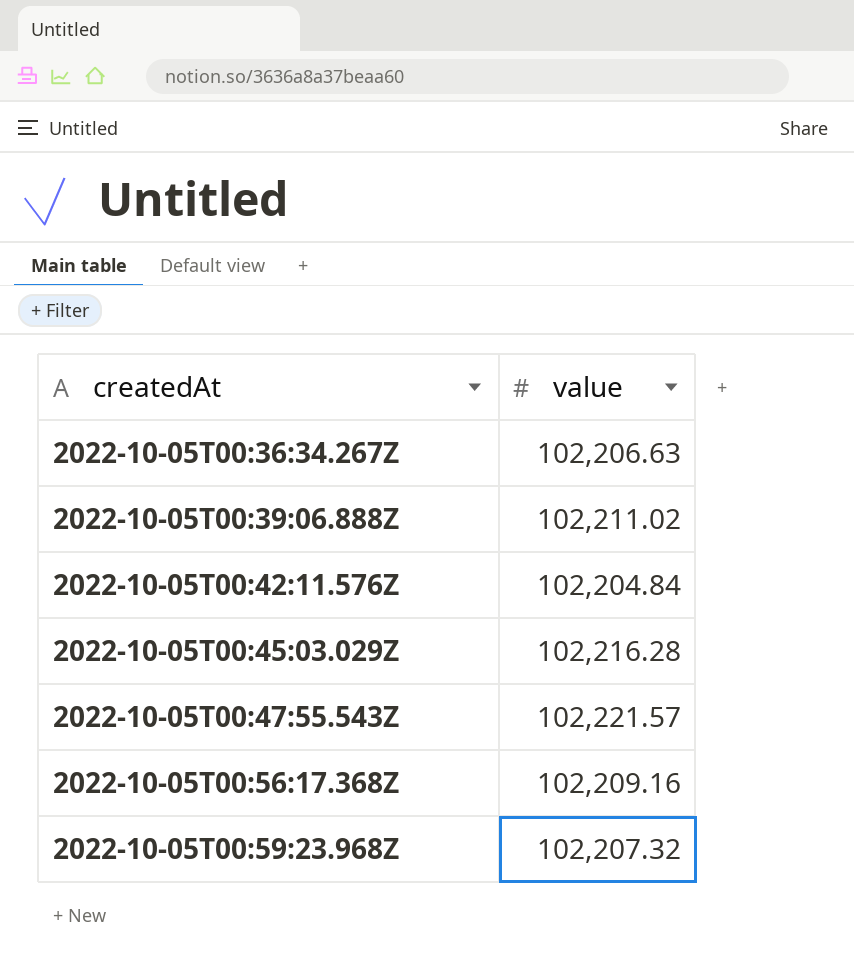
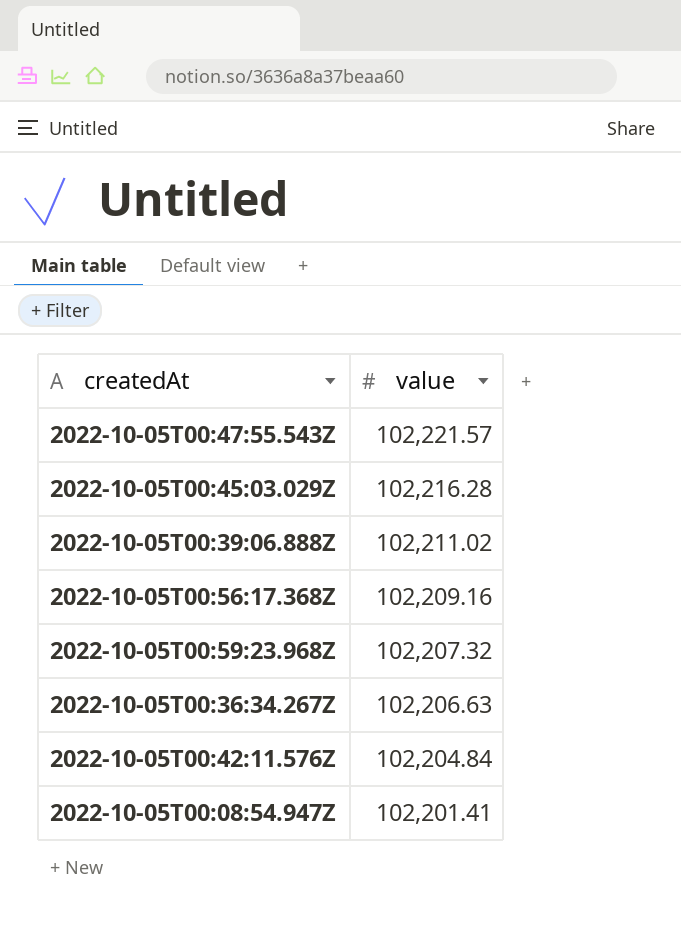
row order: createdAt ascending -> value descending
row 2022-10-05T00:08:54.947Z: none -> 102,201.41

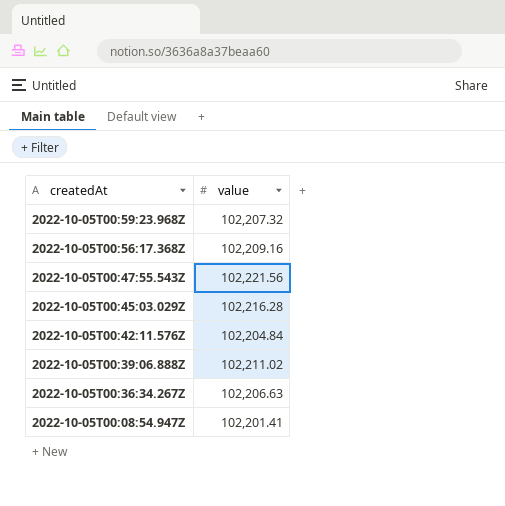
row order: value descending -> createdAt descending
2022-10-05T00:47:55.543Z | value: 102,221.57 -> 102,221.56

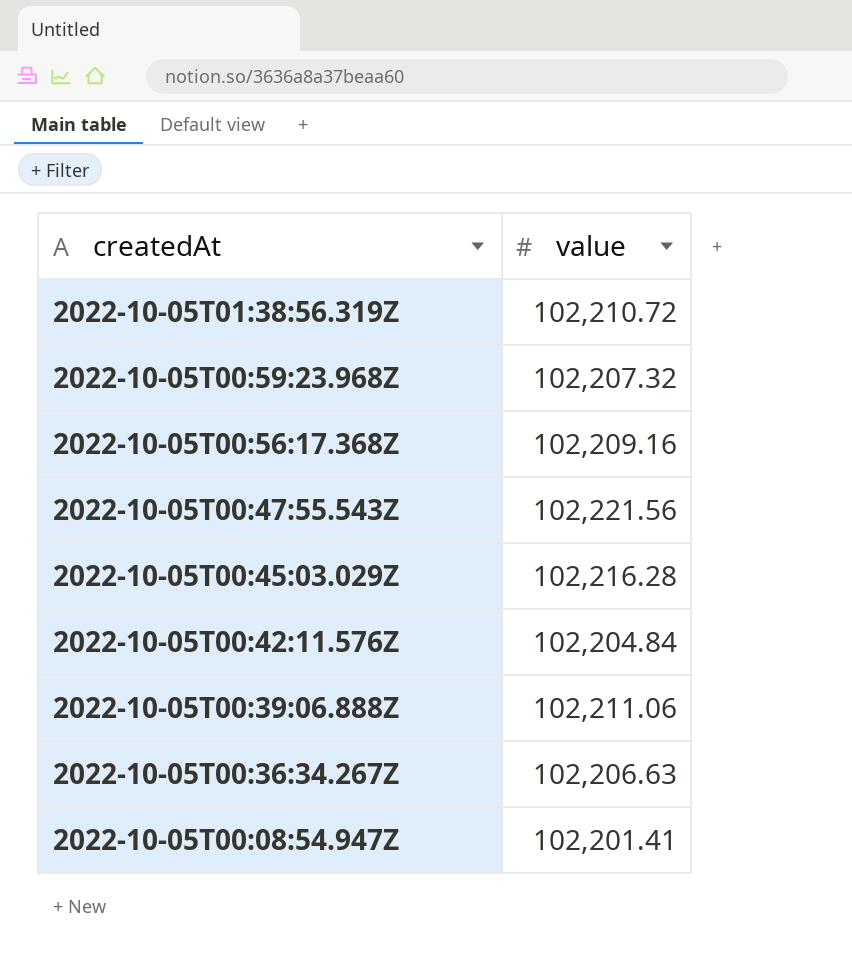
row 2022-10-05T01:38:56.319Z: none -> 102,210.72
2022-10-05T00:39:06.888Z | value: 102,211.02 -> 102,211.06

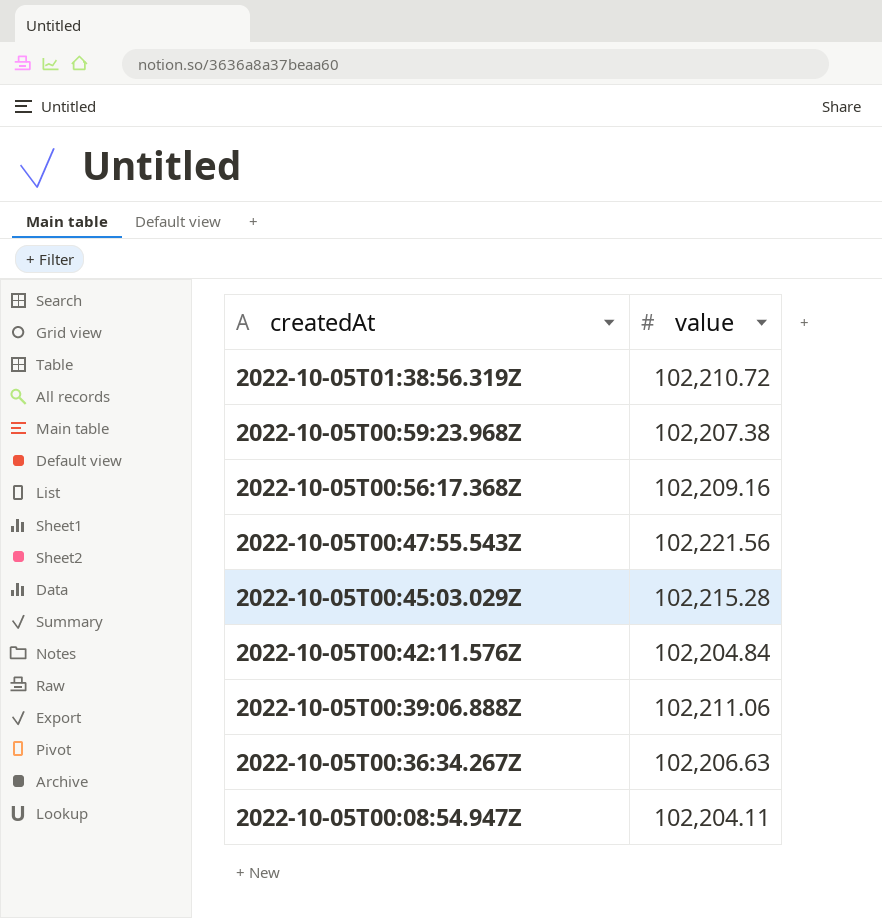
2022-10-05T00:59:23.968Z | value: 102,207.32 -> 102,207.38
2022-10-05T00:45:03.029Z | value: 102,216.28 -> 102,215.28
2022-10-05T00:08:54.947Z | value: 102,201.41 -> 102,204.11

